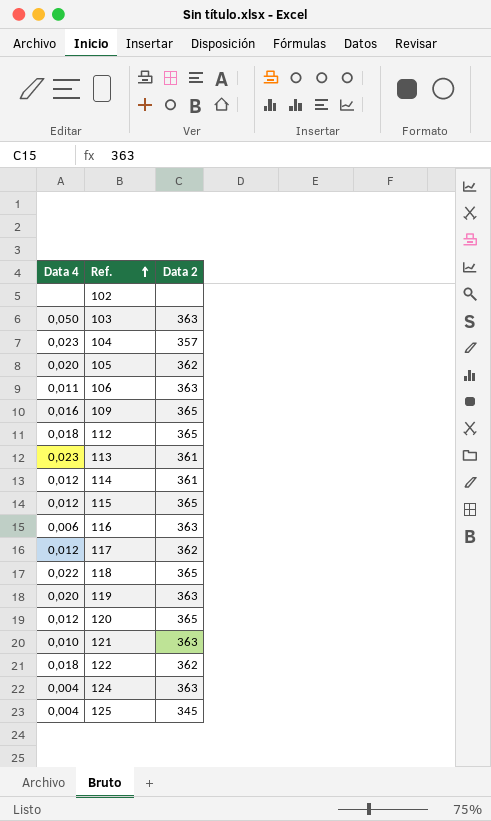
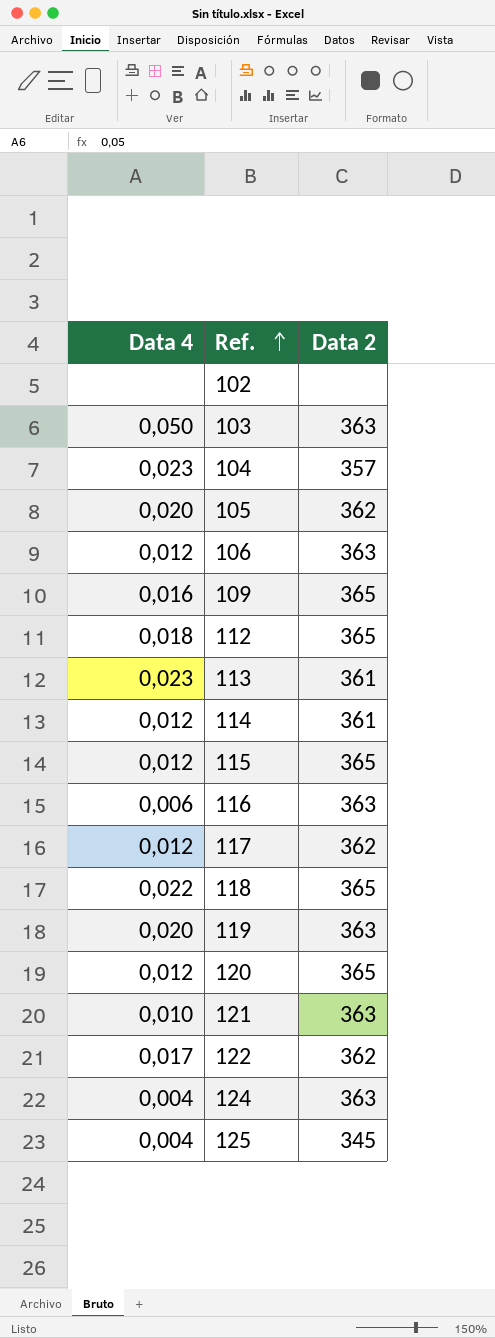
106 | Data 4: 0,011 -> 0,012
122 | Data 4: 0,018 -> 0,017

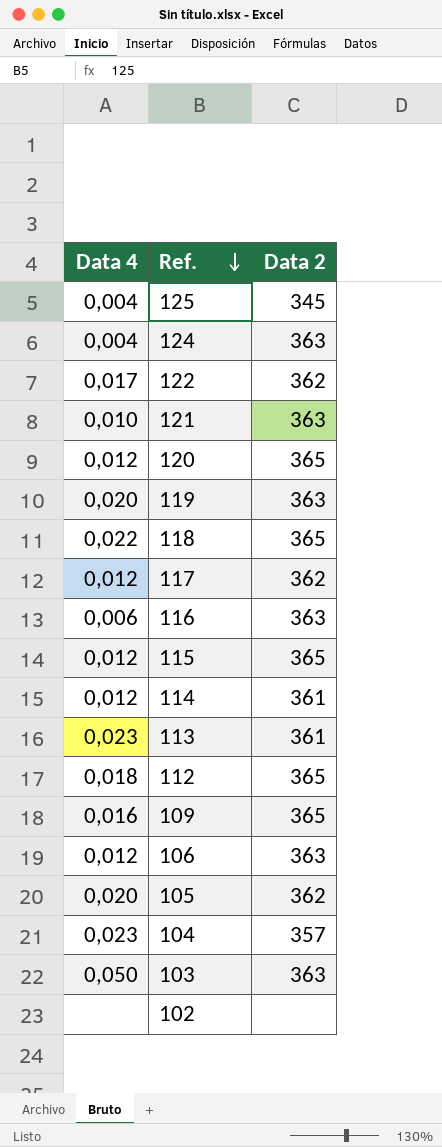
row order: Ref. ascending -> Ref. descending

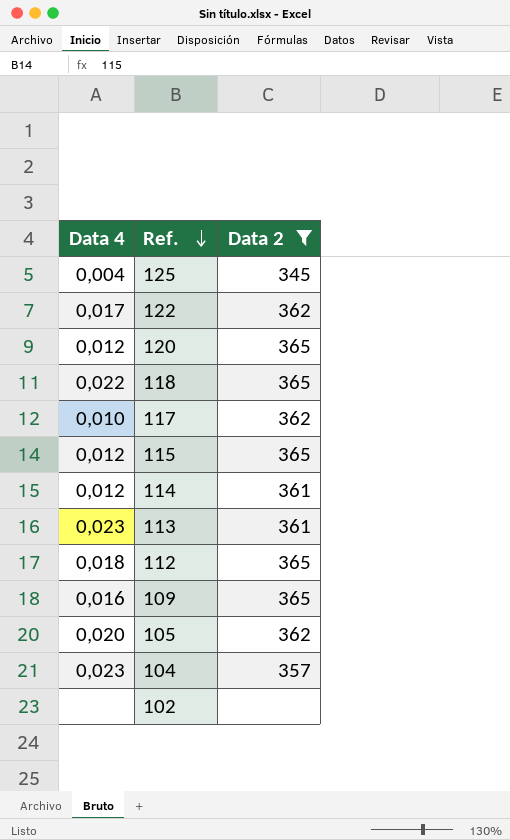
filter: none -> Data 2 != 363
117 | Data 4: 0,012 -> 0,010

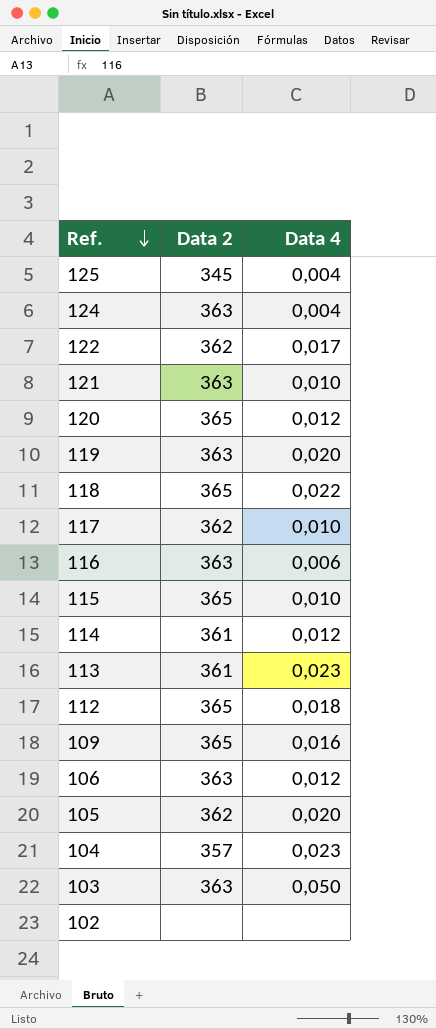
filter: Data 2 != 363 -> none
column Data 4 | position: 1 -> 3
115 | Data 4: 0,012 -> 0,010

